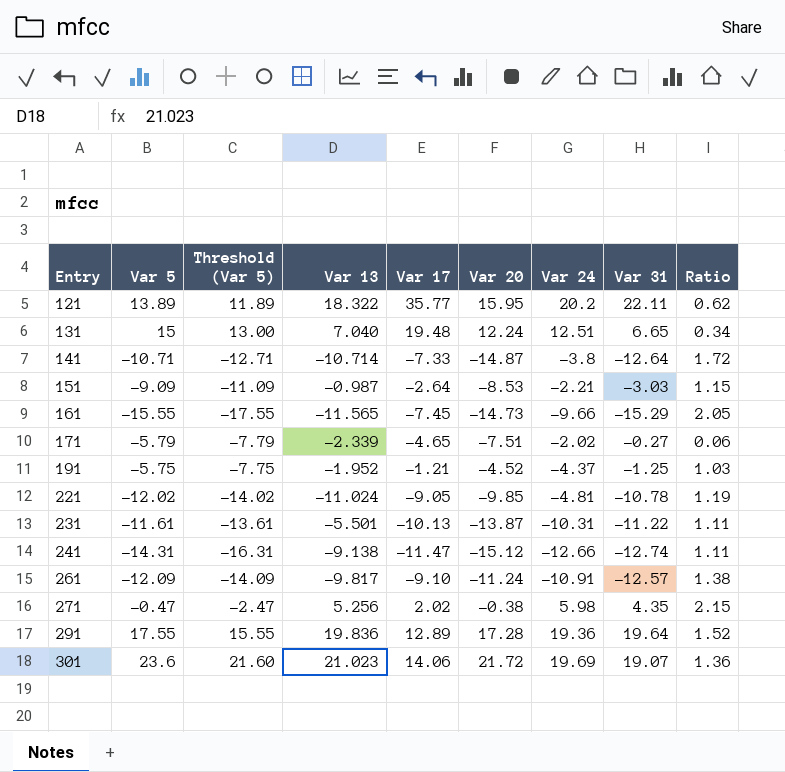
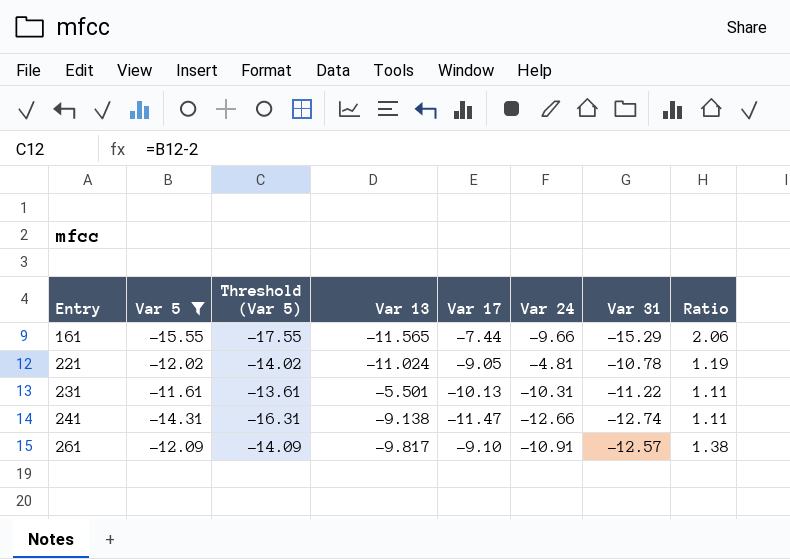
filter: none -> Var 5 <= -11.61
column Var 20 | position: 6 -> none
161 | Var 17: -7.45 -> -7.44
161 | Ratio: 2.05 -> 2.06

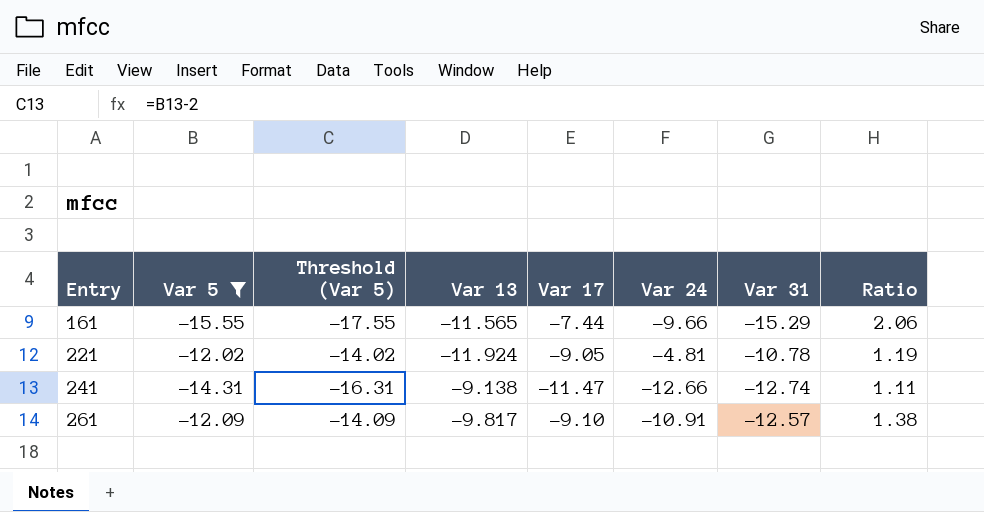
row 231: -11.61 | -13.61 | -5.501 | -10.13 | -10.31 | -11.22 | 1.11 -> none
221 | Var 13: -11.024 -> -11.924

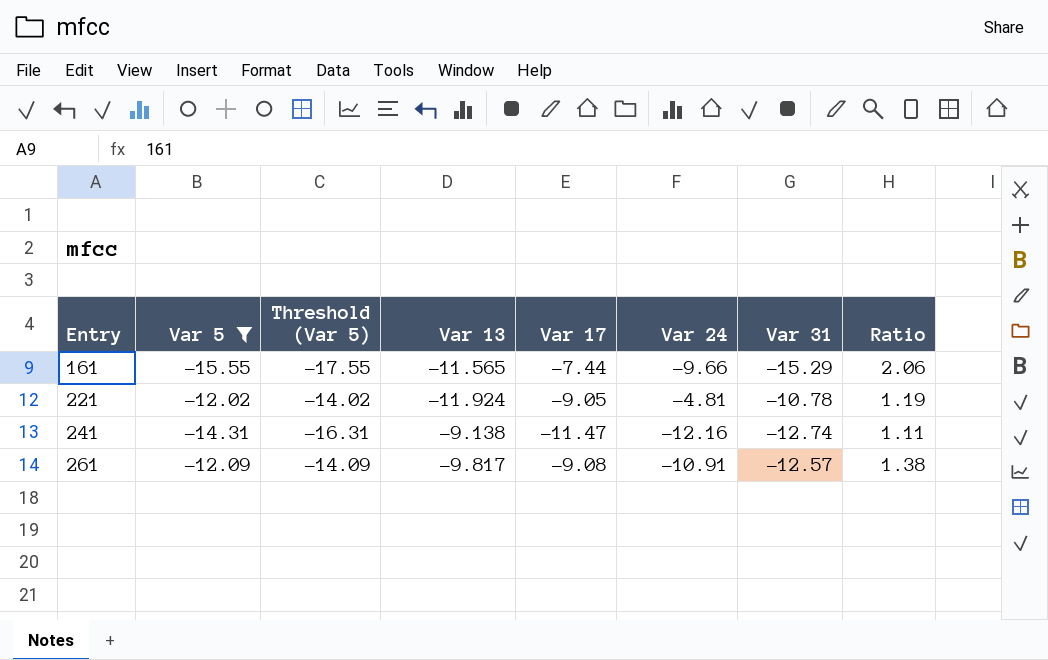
241 | Var 24: -12.66 -> -12.16
261 | Var 17: -9.10 -> -9.08

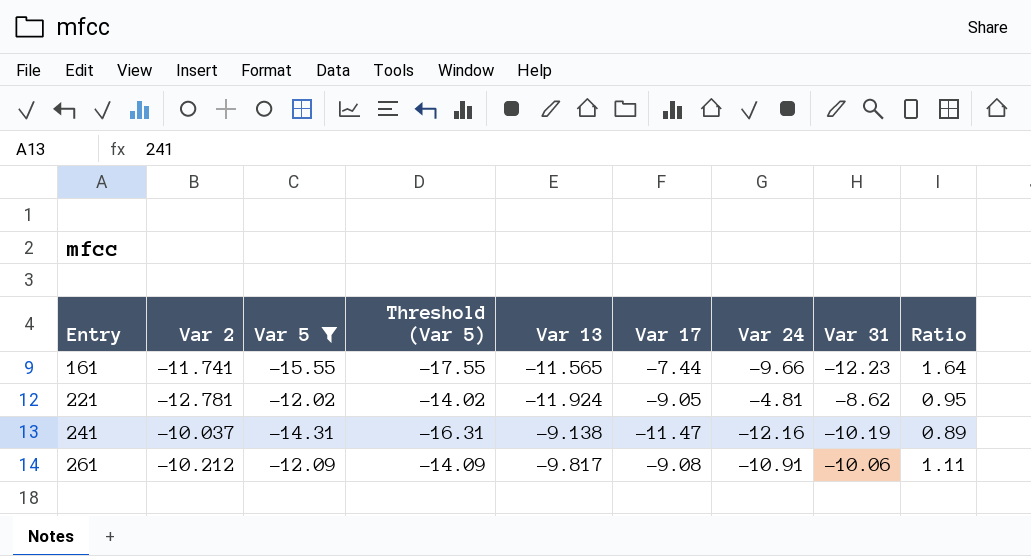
column Var 2 | position: none -> 2
161 | Var 31: -15.29 -> -12.23
161 | Ratio: 2.06 -> 1.64
221 | Var 31: -10.78 -> -8.62
221 | Ratio: 1.19 -> 0.95
241 | Var 31: -12.74 -> -10.19
241 | Ratio: 1.11 -> 0.89
261 | Var 31: -12.57 -> -10.06
261 | Ratio: 1.38 -> 1.11

